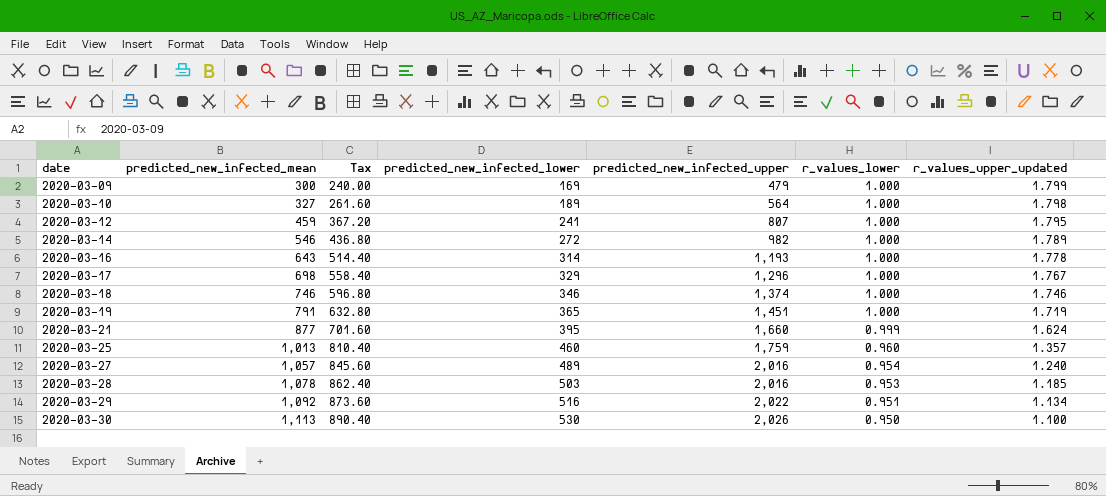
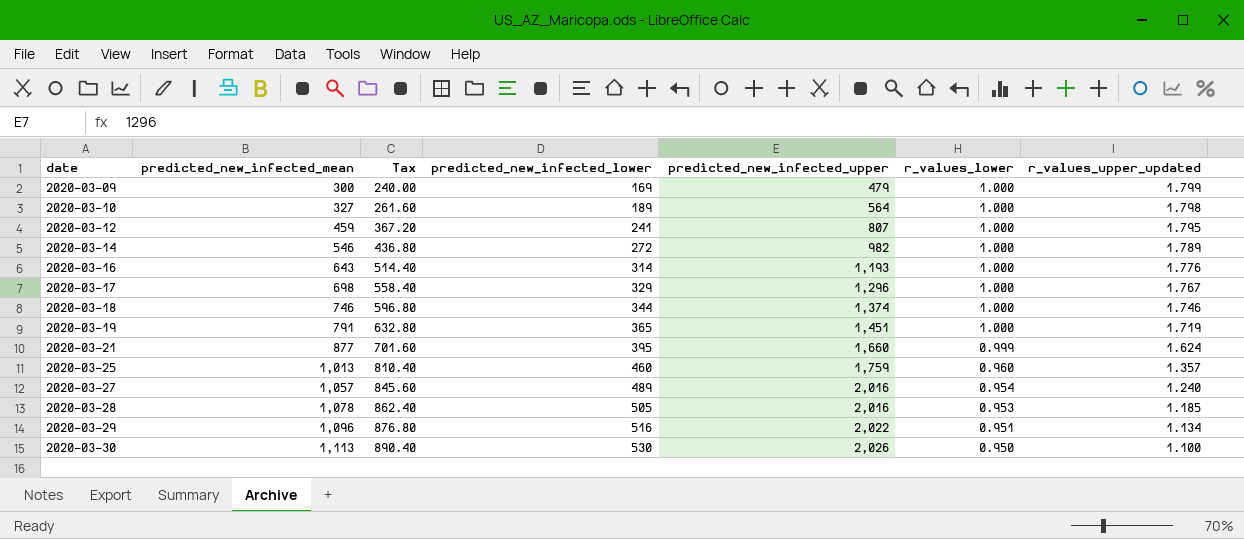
2020-03-16 | r_values_upper_updated: 1.778 -> 1.776
2020-03-18 | predicted_new_infected_lower: 346 -> 344
2020-03-28 | predicted_new_infected_lower: 503 -> 505
2020-03-29 | predicted_new_infected_mean: 1,092 -> 1,096
2020-03-29 | Tax: 873.60 -> 876.80

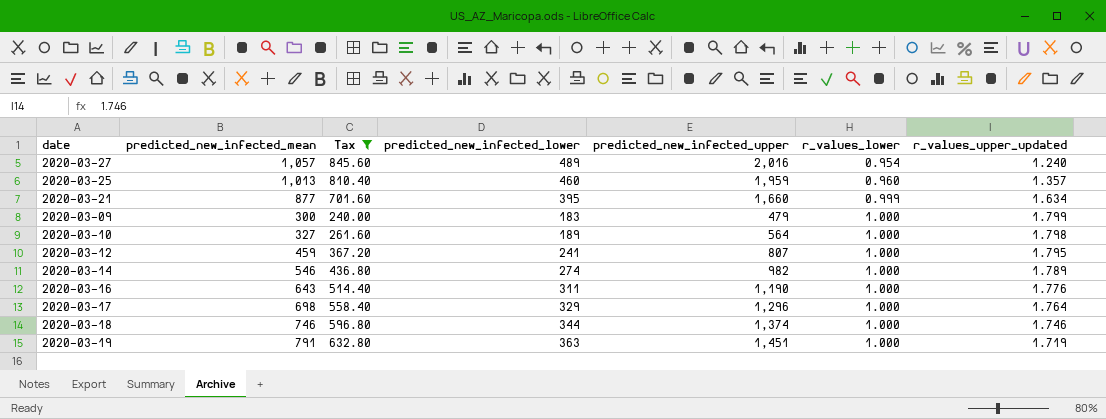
filter: none -> Tax <= 845.60
row order: date ascending -> r_values_lower ascending
2020-03-25 | predicted_new_infected_upper: 1,759 -> 1,959
2020-03-21 | r_values_upper_updated: 1.624 -> 1.634
2020-03-09 | predicted_new_infected_lower: 169 -> 183
2020-03-14 | predicted_new_infected_lower: 272 -> 274
2020-03-16 | predicted_new_infected_lower: 314 -> 311
2020-03-16 | predicted_new_infected_upper: 1,193 -> 1,190
2020-03-17 | r_values_upper_updated: 1.767 -> 1.764
2020-03-19 | predicted_new_infected_lower: 365 -> 363

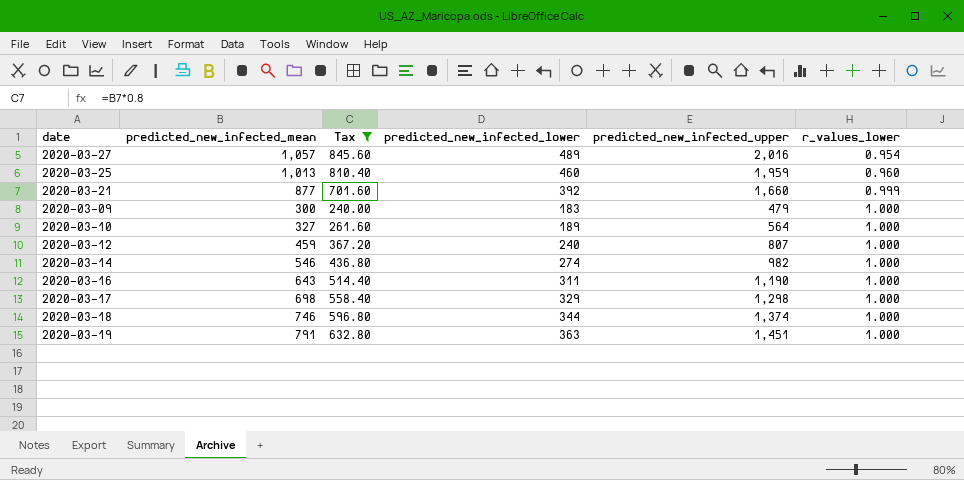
column r_values_upper_updated | position: 7 -> none
2020-03-21 | predicted_new_infected_lower: 395 -> 392
2020-03-12 | predicted_new_infected_lower: 241 -> 240
2020-03-17 | predicted_new_infected_upper: 1,296 -> 1,298

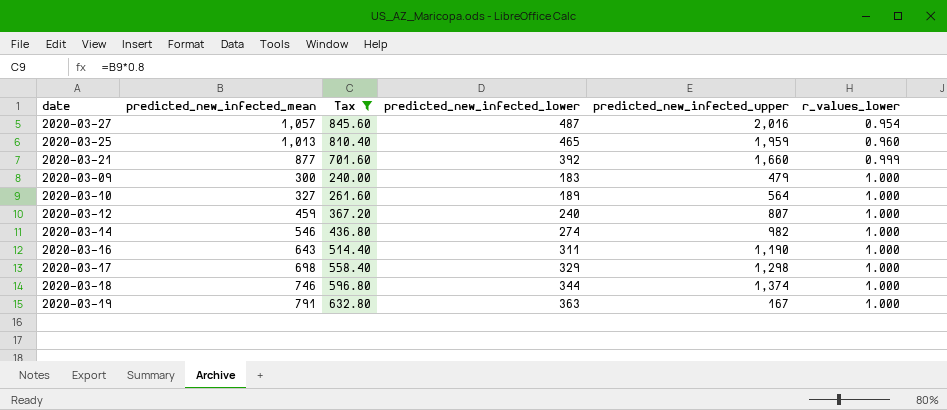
2020-03-27 | predicted_new_infected_lower: 489 -> 487
2020-03-25 | predicted_new_infected_lower: 460 -> 465
2020-03-19 | predicted_new_infected_upper: 1,451 -> 167

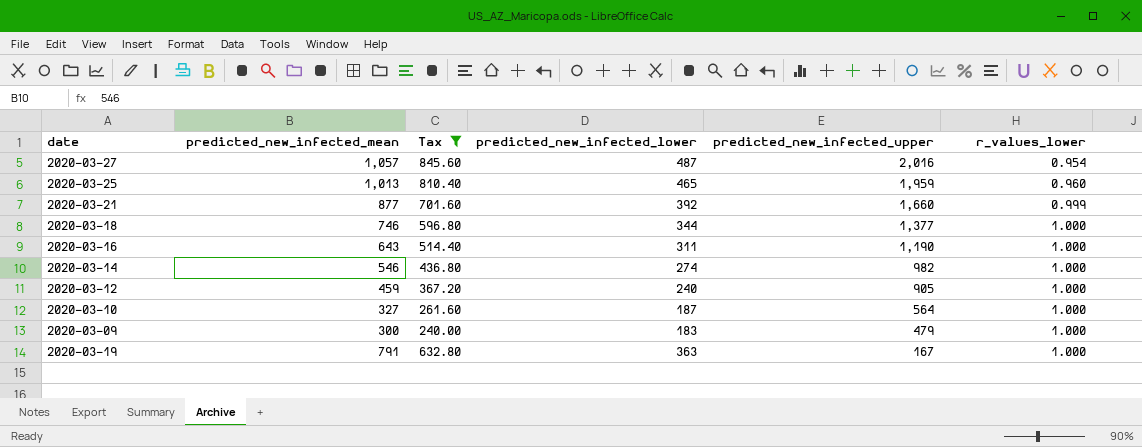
row order: r_values_lower ascending -> predicted_new_infected_upper descending
row 2020-03-17: 698 | 558.40 | 329 | 1,298 | 1.000 -> none
2020-03-18 | predicted_new_infected_upper: 1,374 -> 1,377
2020-03-12 | predicted_new_infected_upper: 807 -> 905
2020-03-10 | predicted_new_infected_lower: 189 -> 187

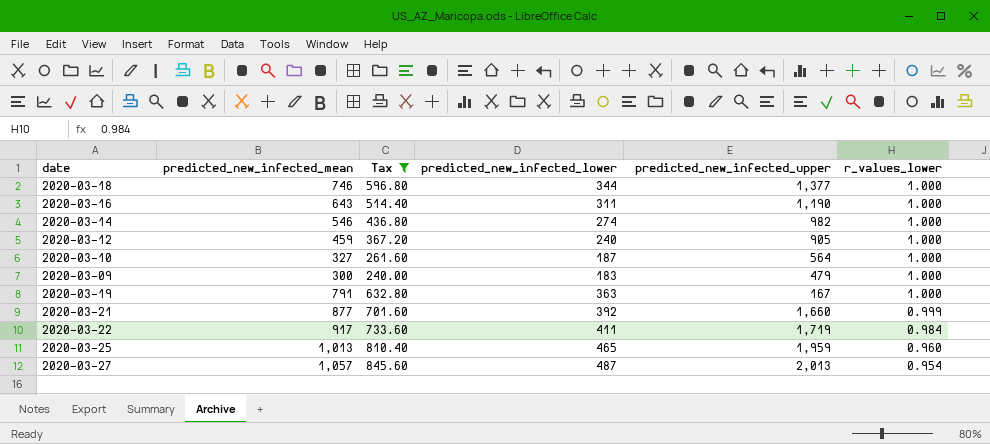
row order: predicted_new_infected_upper descending -> r_values_lower descending
row 2020-03-22: none -> 917 | 733.60 | 411 | 1,719 | 0.984
2020-03-27 | predicted_new_infected_upper: 2,016 -> 2,013

